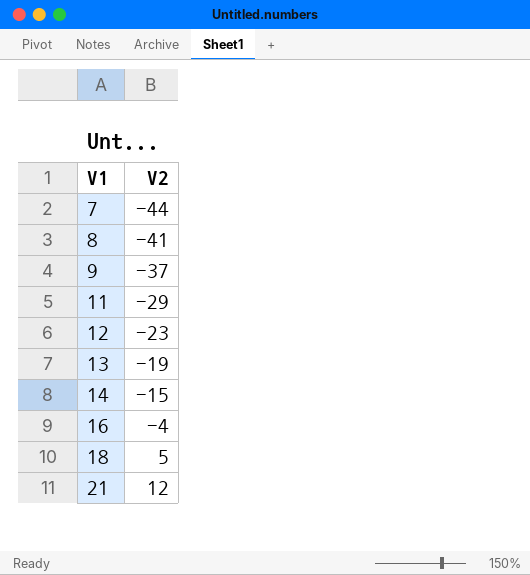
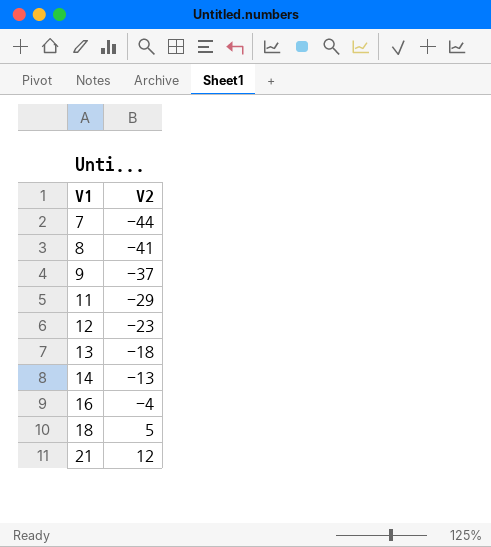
13 | V2: -19 -> -18
14 | V2: -15 -> -13

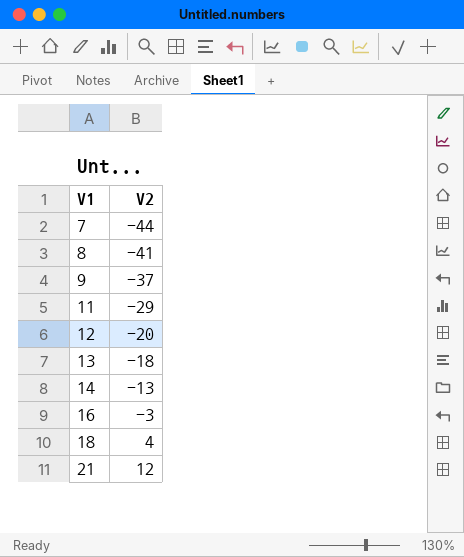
12 | V2: -23 -> -20
16 | V2: -4 -> -3
18 | V2: 5 -> 4

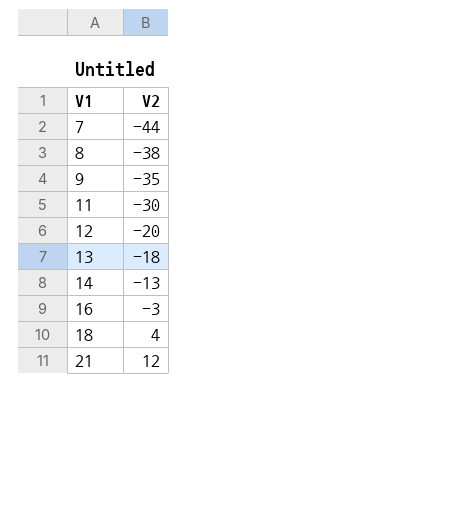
8 | V2: -41 -> -38
9 | V2: -37 -> -35
11 | V2: -29 -> -30

